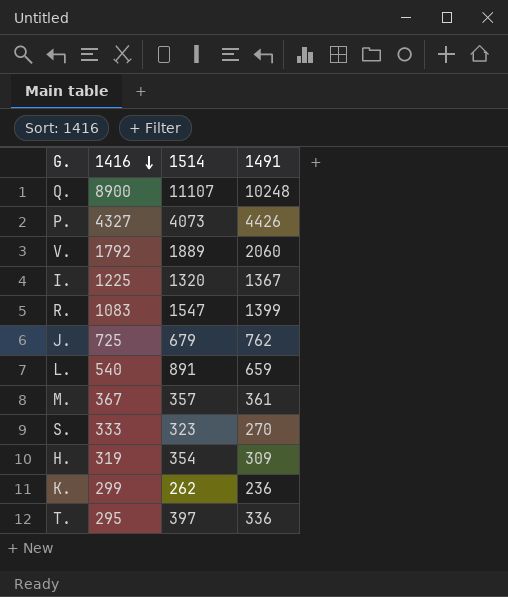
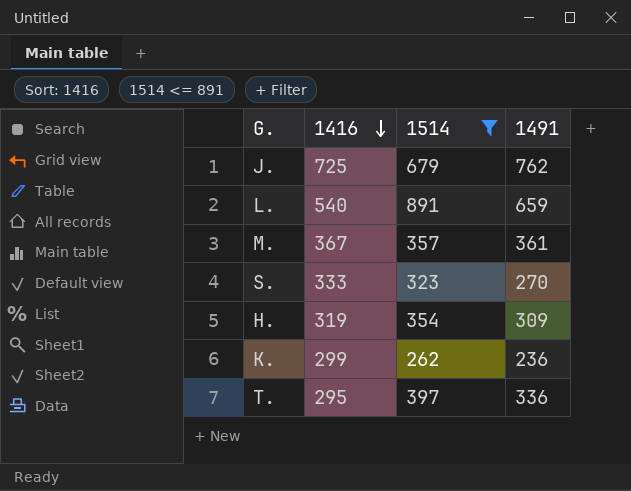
filter: none -> 1514 <= 891

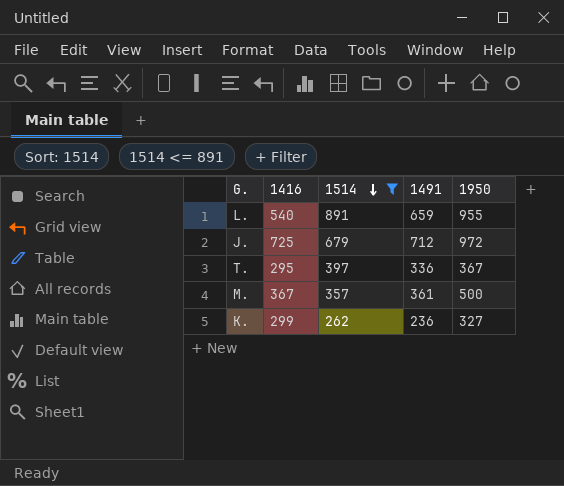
row order: 1416 descending -> 1514 descending
column 1950 | position: none -> 5
row S.: 333 | 323 | 270 -> none
row H.: 319 | 354 | 309 -> none
J. | 1491: 762 -> 712

